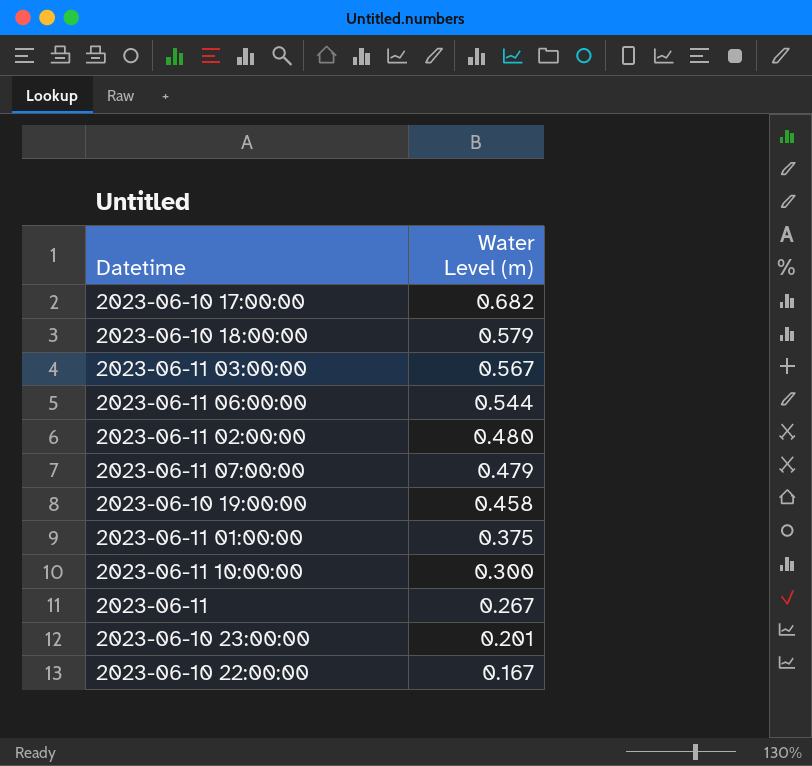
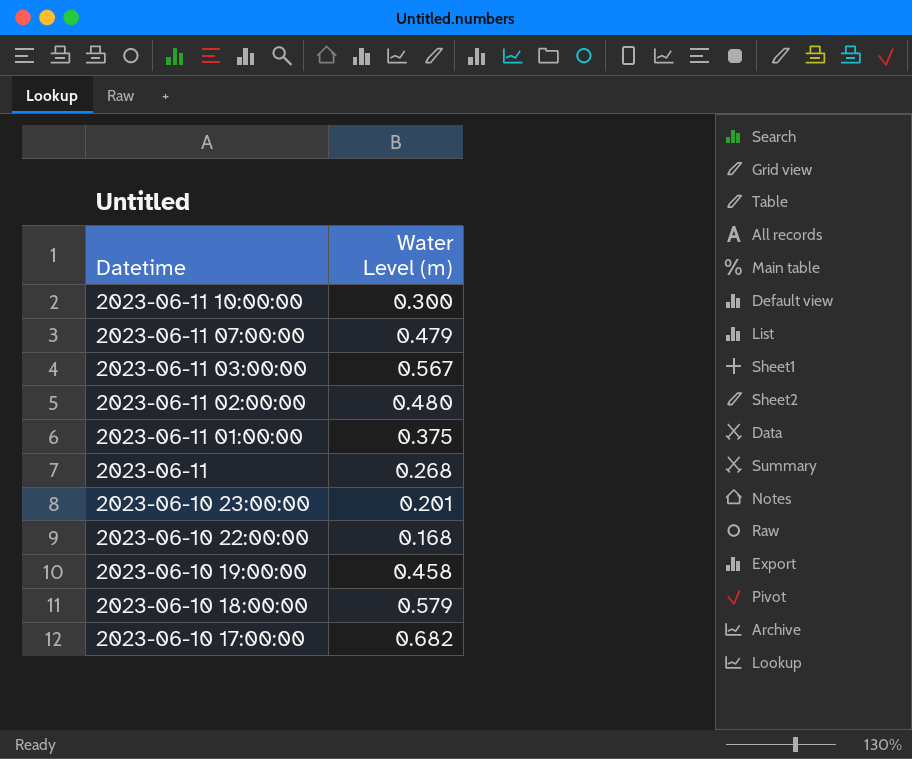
row order: Water Level (m) descending -> Datetime descending
row 2023-06-11 06:00:00: 0.544 -> none
2023-06-11 | Water Level (m): 0.267 -> 0.268
2023-06-10 22:00:00 | Water Level (m): 0.167 -> 0.168

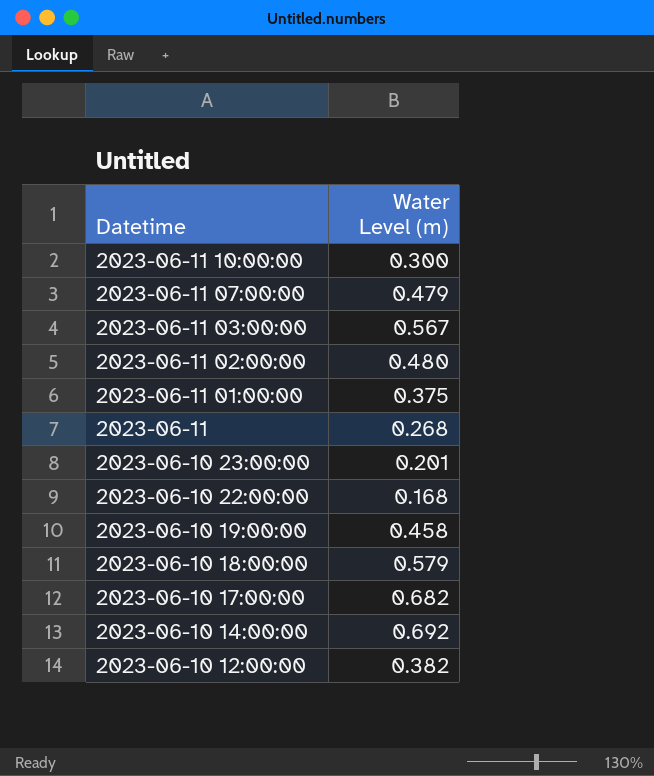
row 2023-06-10 14:00:00: none -> 0.692
row 2023-06-10 12:00:00: none -> 0.382

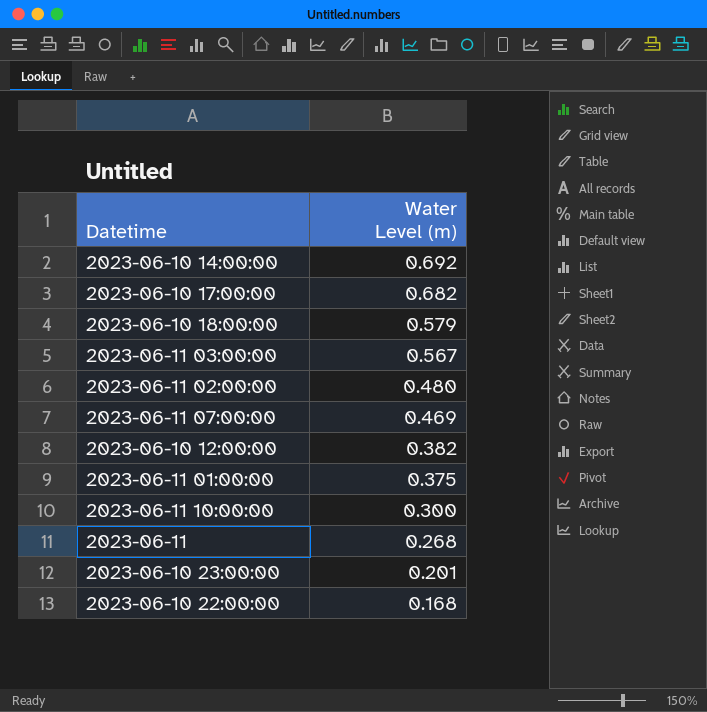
row order: Datetime descending -> Water Level (m) descending
row 2023-06-10 19:00:00: 0.458 -> none
2023-06-11 07:00:00 | Water Level (m): 0.479 -> 0.469

